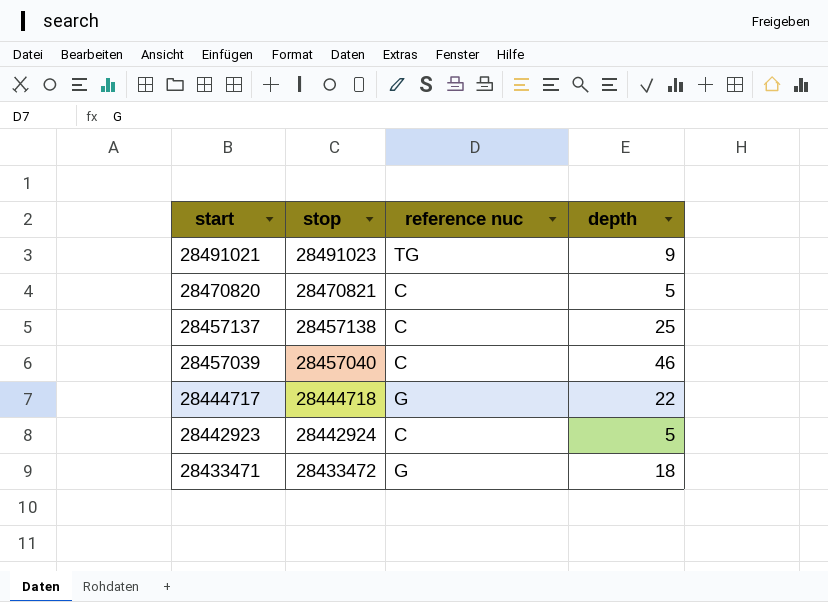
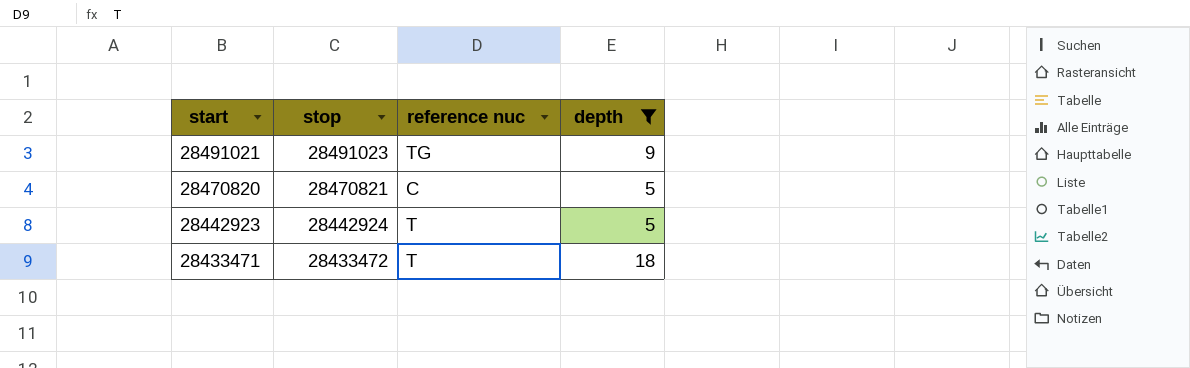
filter: none -> depth <= 18
28442923 | reference nuc: C -> T
28433471 | reference nuc: G -> T

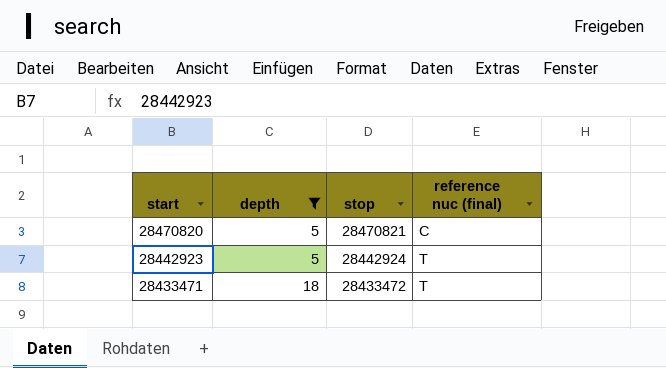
column depth | position: 4 -> 2
column name: reference nuc -> reference nuc (final)
row 28491021: 28491023 | TG | 9 -> none

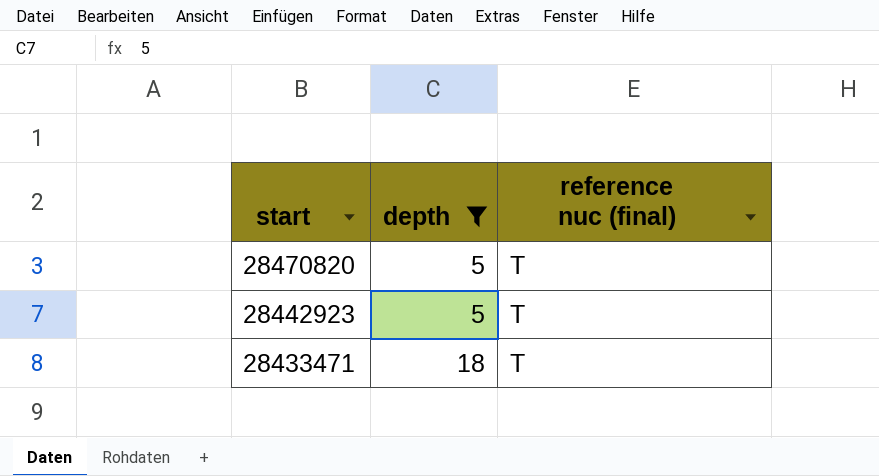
column stop | position: 3 -> none
28470820 | reference nuc (final): C -> T

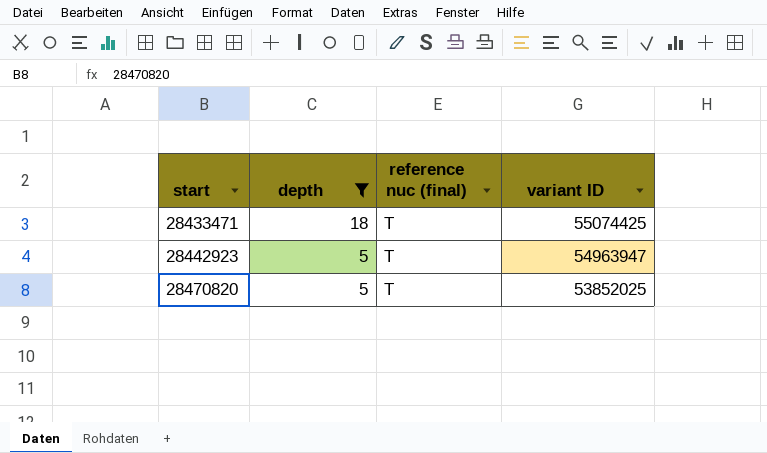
row order: start descending -> start ascending
column variant ID | position: none -> 4

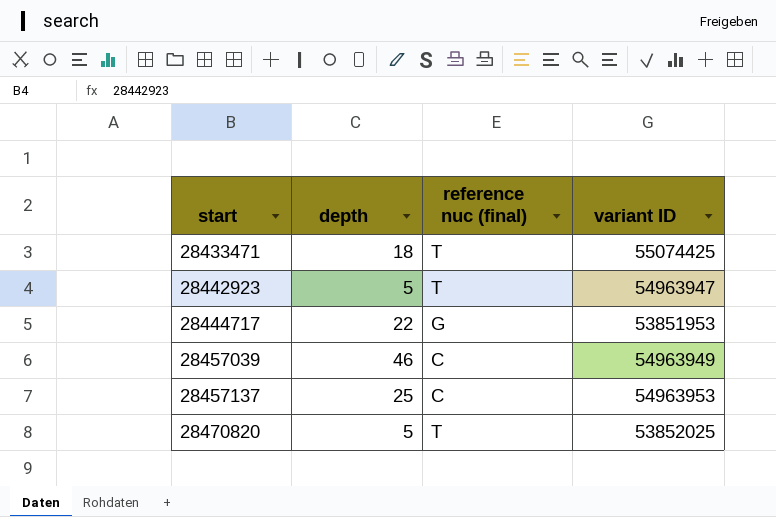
filter: depth <= 18 -> none

